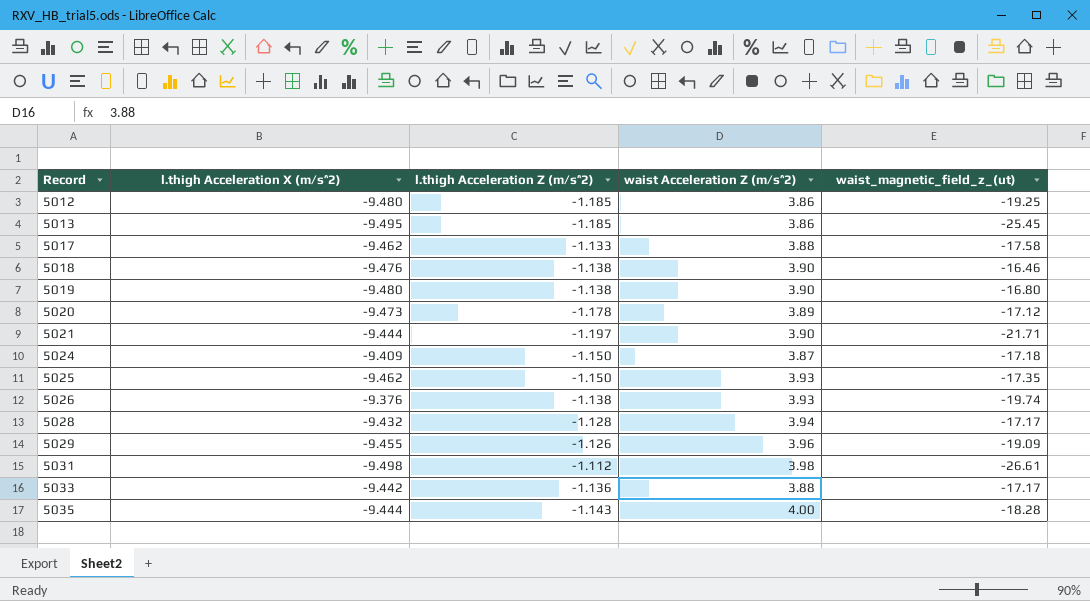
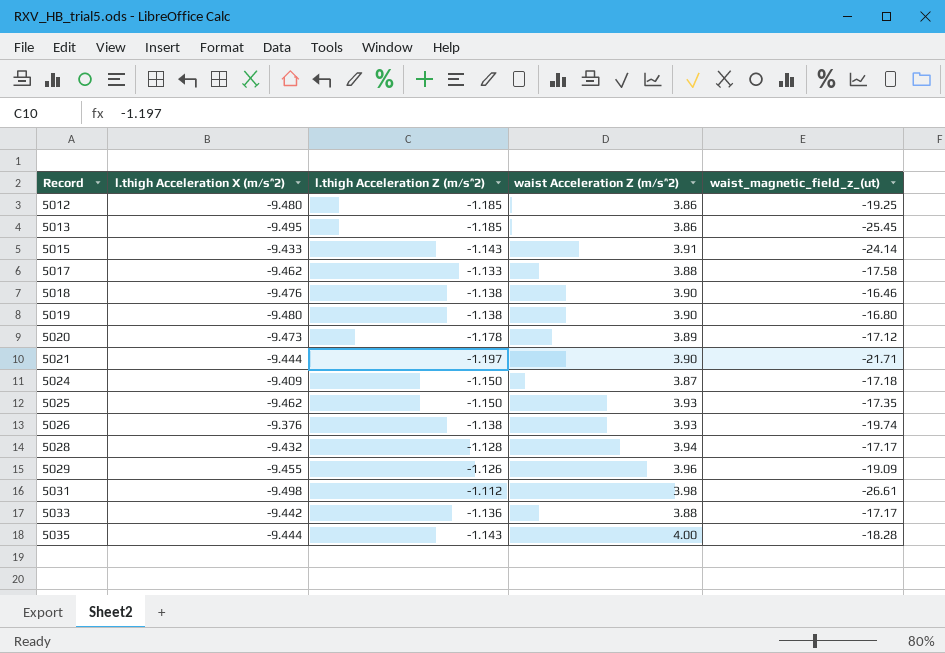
row 5015: none -> -9.433 | -1.143 | 3.91 | -24.14

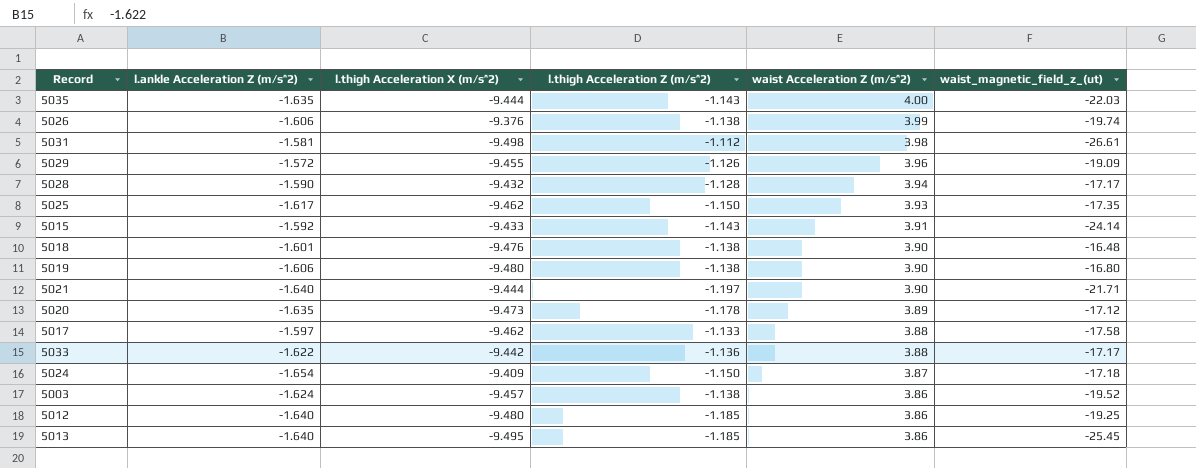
row order: Record ascending -> waist Acceleration Z (m/s^2) descending
column l.ankle Acceleration Z (m/s^2) | position: none -> 2
5035 | waist_magnetic_field_z_(ut): -18.28 -> -22.03
5026 | waist Acceleration Z (m/s^2): 3.93 -> 3.99
5018 | waist_magnetic_field_z_(ut): -16.46 -> -16.48
row 5003: none -> -1.624 | -9.457 | -1.138 | 3.86 | -19.52

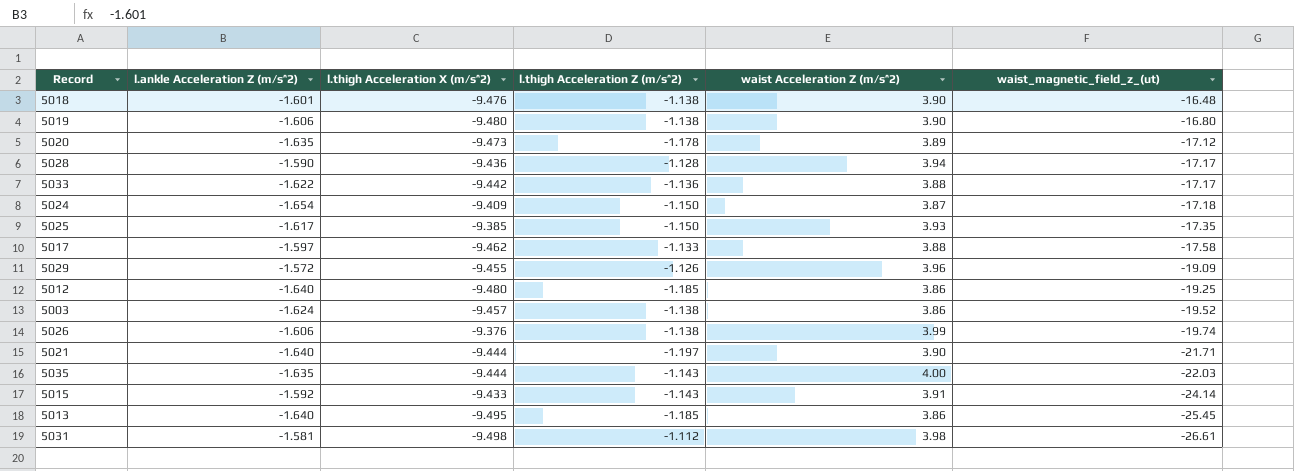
row order: waist Acceleration Z (m/s^2) descending -> waist_magnetic_field_z_(ut) descending
5028 | l.thigh Acceleration X (m/s^2): -9.432 -> -9.436
5025 | l.thigh Acceleration X (m/s^2): -9.462 -> -9.385

